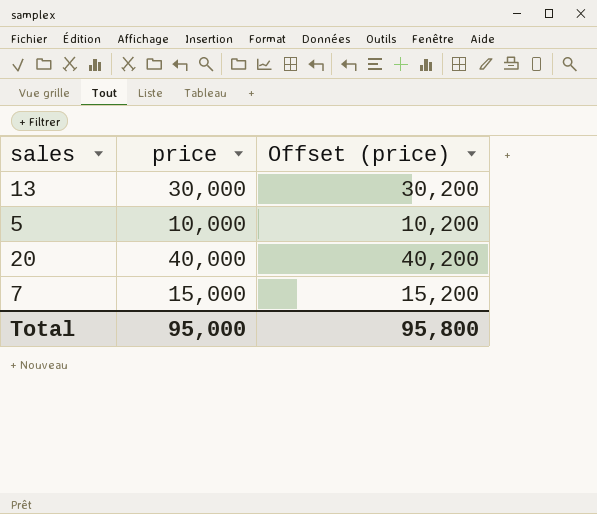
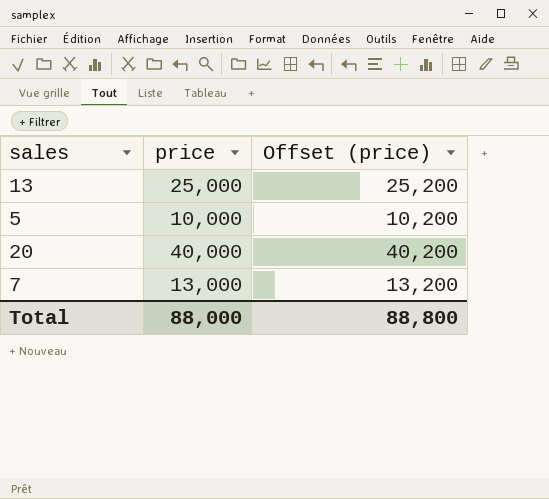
13 | price: 30,000 -> 25,000
13 | Offset (price): 30,200 -> 25,200
7 | price: 15,000 -> 13,000
7 | Offset (price): 15,200 -> 13,200
Total | price: 95,000 -> 88,000
Total | Offset (price): 95,800 -> 88,800

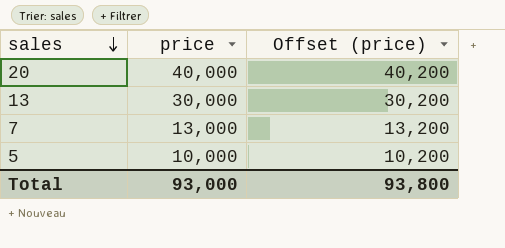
row order: none -> sales descending
13 | price: 25,000 -> 30,000
13 | Offset (price): 25,200 -> 30,200
Total | price: 88,000 -> 93,000
Total | Offset (price): 88,800 -> 93,800

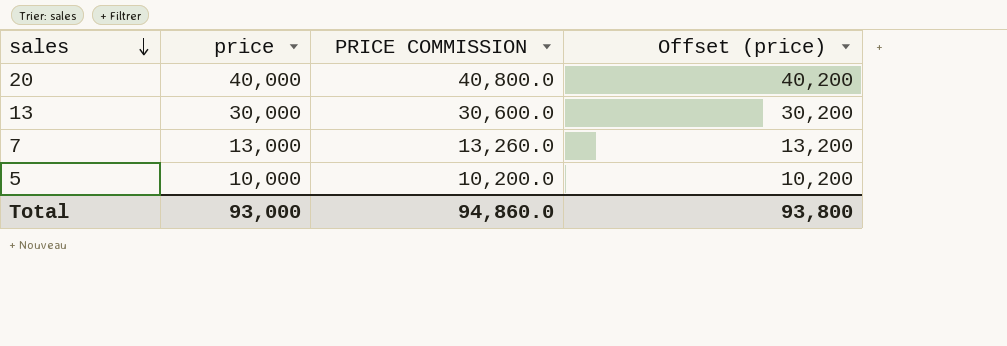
column PRICE COMMISSION | formula: none -> [price] * 1.02

